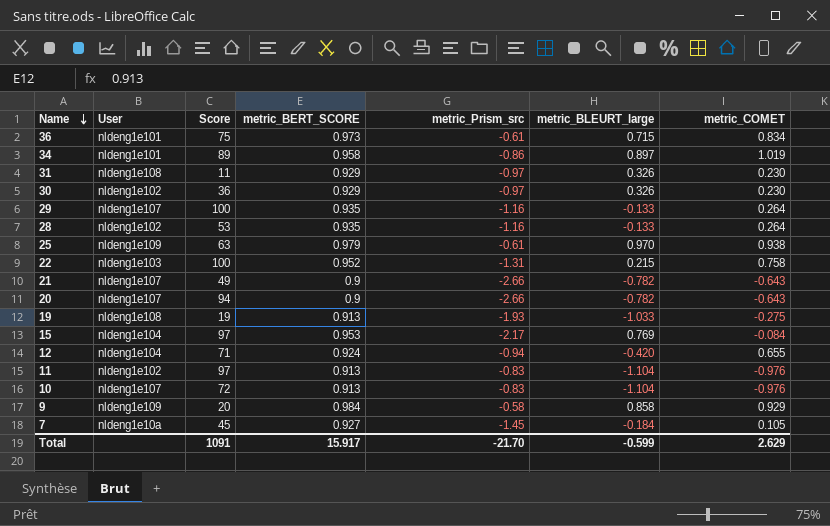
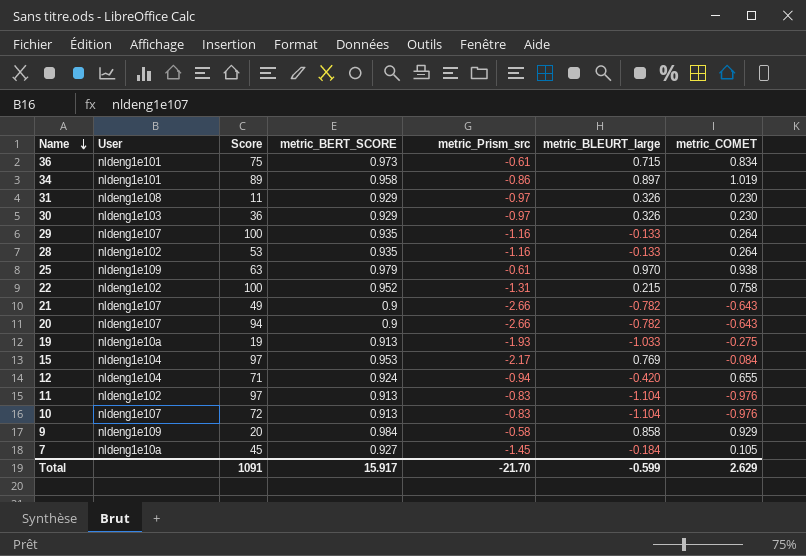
30 | User: nldeng1e102 -> nldeng1e103
22 | User: nldeng1e103 -> nldeng1e102
19 | User: nldeng1e108 -> nldeng1e10a

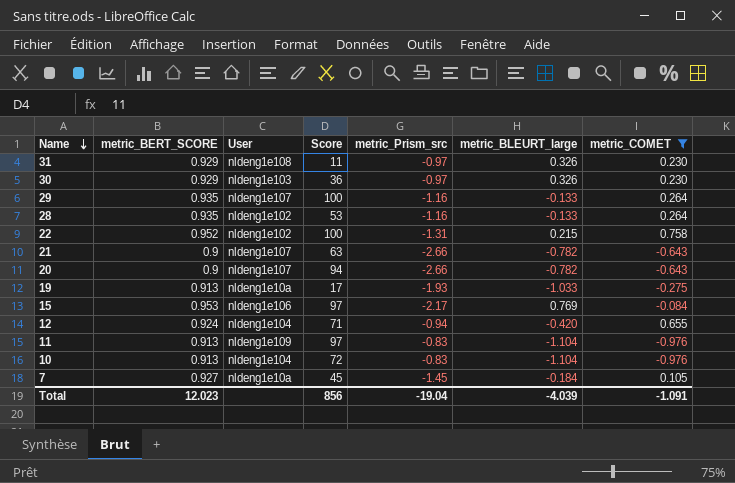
filter: none -> metric_COMET <= 0.758
column metric_BERT_SCORE | position: 4 -> 2
21 | Score: 49 -> 63
19 | Score: 19 -> 17
15 | User: nldeng1e104 -> nldeng1e106
11 | User: nldeng1e102 -> nldeng1e109
10 | User: nldeng1e107 -> nldeng1e104
Total | metric_BERT_SCORE: 15.917 -> 12.023
Total | Score: 1091 -> 856
Total | metric_Prism_src: -21.70 -> -19.04
Total | metric_BLEURT_large: -0.599 -> -4.039
Total | metric_COMET: 2.629 -> -1.091

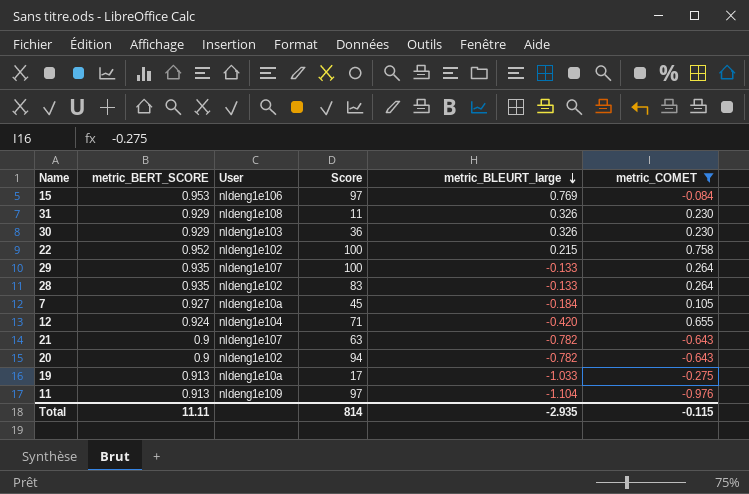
row order: Name descending -> metric_BLEURT_large descending
column metric_Prism_src | position: 5 -> none
row 10: 0.913 | nldeng1e104 | 72 | -0.83 | -1.104 | -0.976 -> none
28 | Score: 53 -> 83
20 | User: nldeng1e107 -> nldeng1e102
Total | metric_BERT_SCORE: 12.023 -> 11.11
Total | Score: 856 -> 814
Total | metric_BLEURT_large: -4.039 -> -2.935
Total | metric_COMET: -1.091 -> -0.115

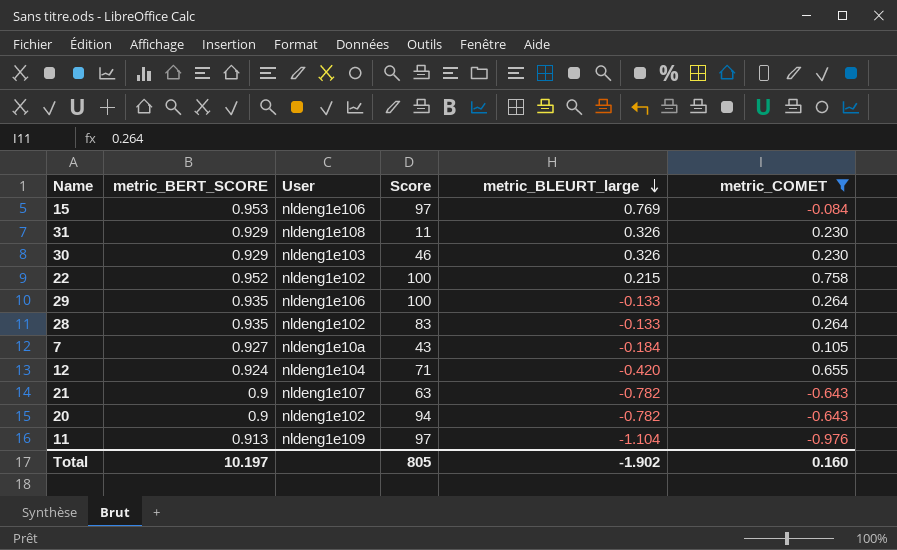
row 19: 0.913 | nldeng1e10a | 17 | -1.033 | -0.275 -> none
30 | Score: 36 -> 46
29 | User: nldeng1e107 -> nldeng1e106
7 | Score: 45 -> 43
Total | metric_BERT_SCORE: 11.11 -> 10.197
Total | Score: 814 -> 805
Total | metric_BLEURT_large: -2.935 -> -1.902
Total | metric_COMET: -0.115 -> 0.160

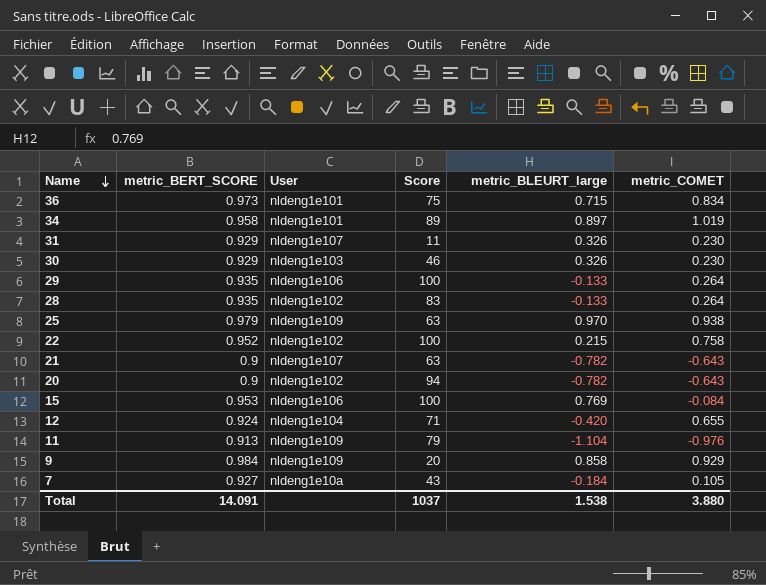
filter: metric_COMET <= 0.758 -> none
row order: metric_BLEURT_large descending -> Name descending
31 | User: nldeng1e108 -> nldeng1e107
15 | Score: 97 -> 100
11 | Score: 97 -> 79
Total | metric_BERT_SCORE: 10.197 -> 14.091
Total | Score: 805 -> 1037
Total | metric_BLEURT_large: -1.902 -> 1.538
Total | metric_COMET: 0.160 -> 3.880

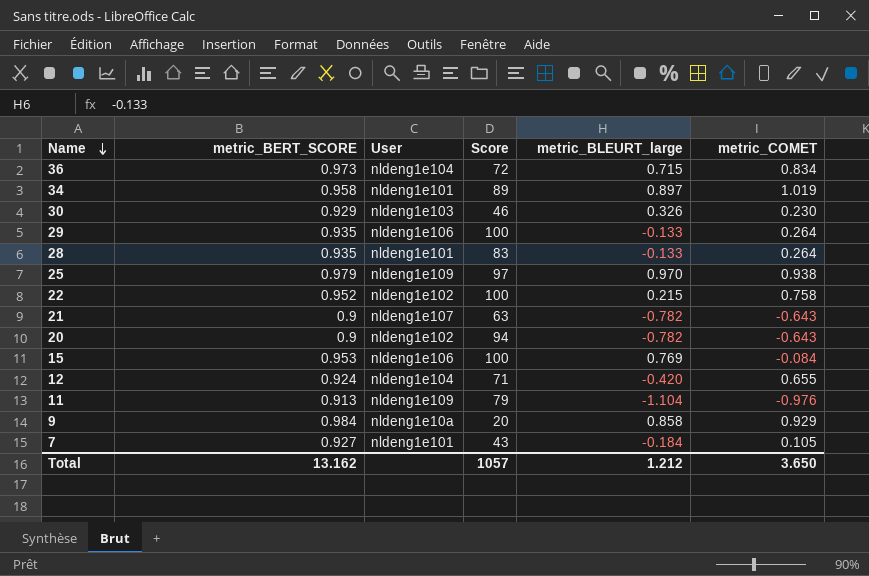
row 31: 0.929 | nldeng1e107 | 11 | 0.326 | 0.230 -> none
36 | User: nldeng1e101 -> nldeng1e104
36 | Score: 75 -> 72
28 | User: nldeng1e102 -> nldeng1e101
25 | Score: 63 -> 97
9 | User: nldeng1e109 -> nldeng1e10a
7 | User: nldeng1e10a -> nldeng1e101
Total | metric_BERT_SCORE: 14.091 -> 13.162
Total | Score: 1037 -> 1057
Total | metric_BLEURT_large: 1.538 -> 1.212
Total | metric_COMET: 3.880 -> 3.650

